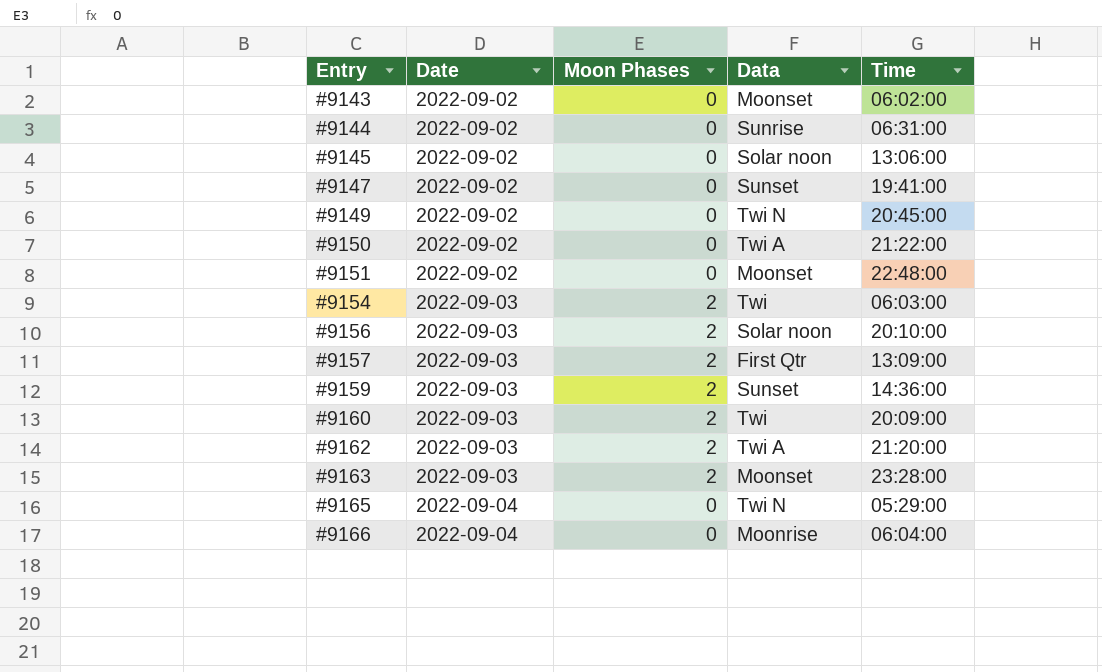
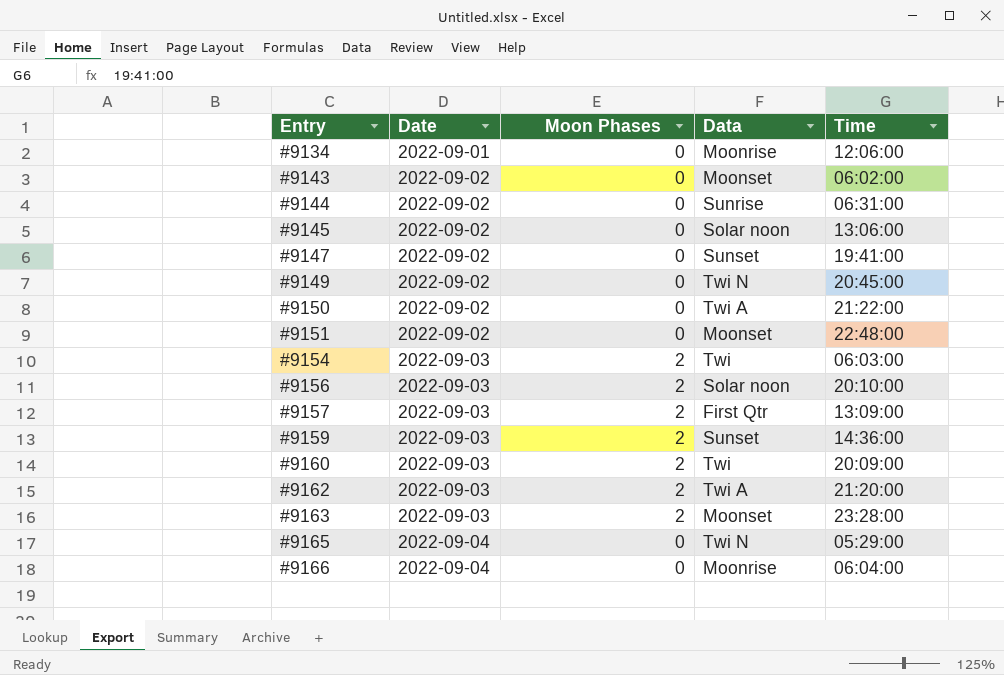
row #9134: none -> 2022-09-01 | 0 | Moonrise | 12:06:00

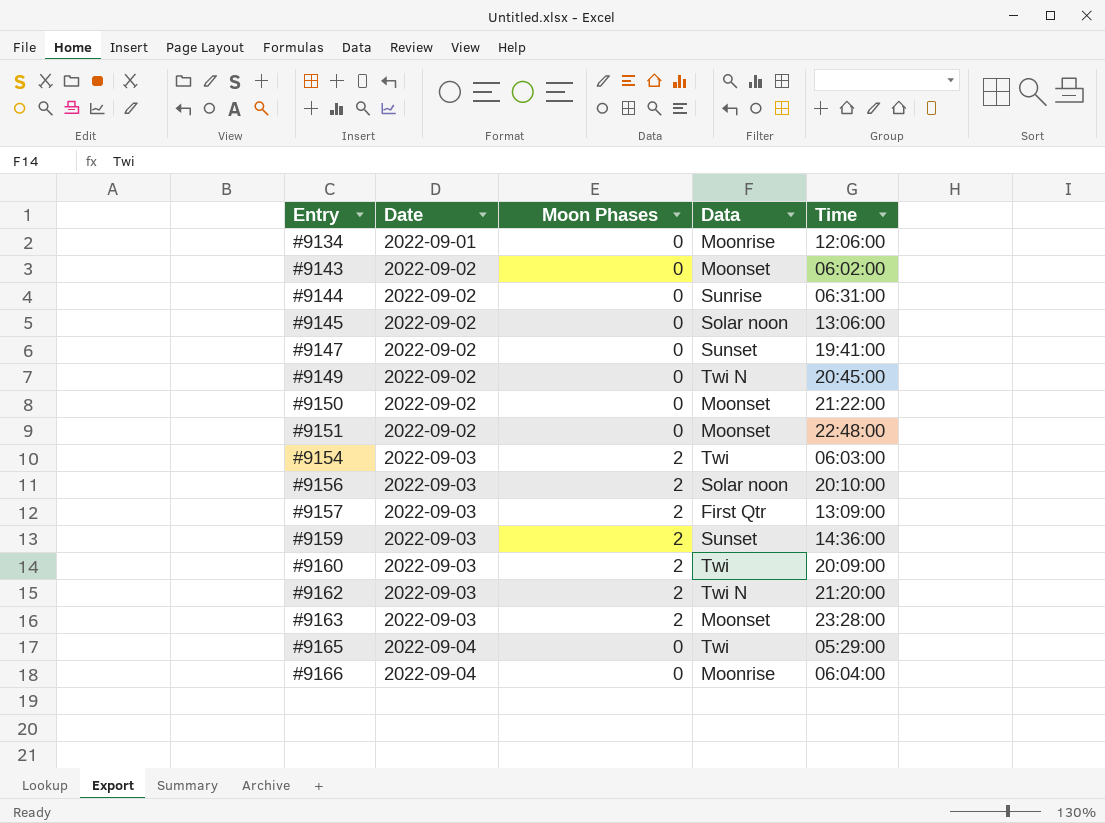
#9150 | Data: Twi A -> Moonset
#9162 | Data: Twi A -> Twi N
#9165 | Data: Twi N -> Twi

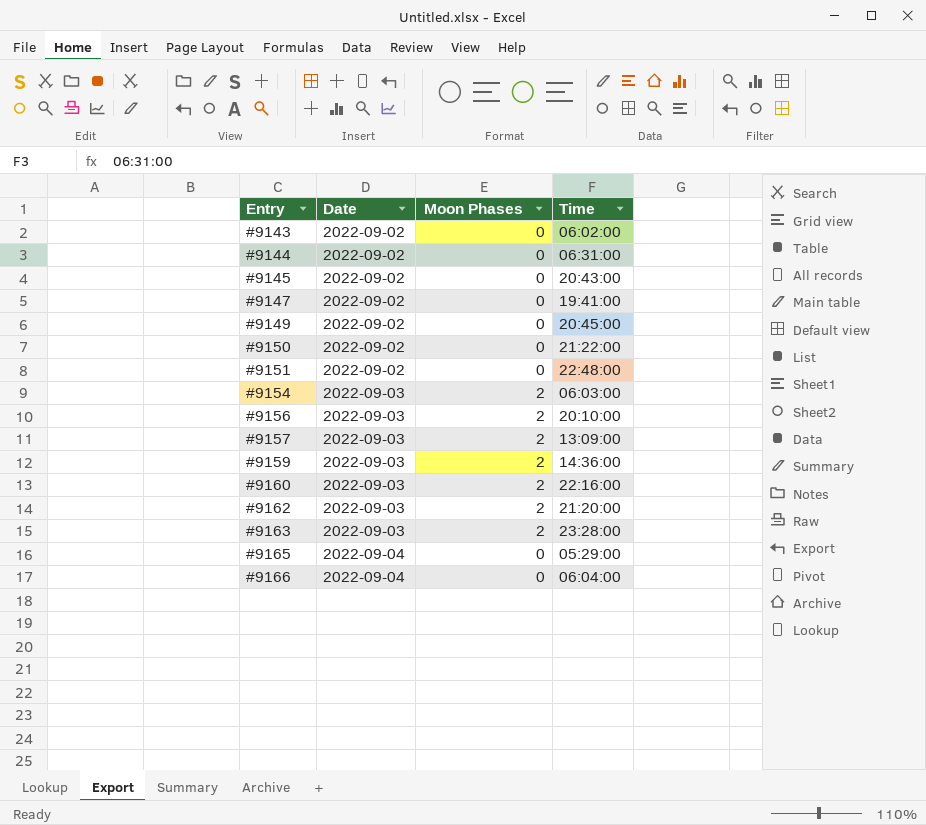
column Data | position: 4 -> none
row #9134: 2022-09-01 | 0 | Moonrise | 12:06:00 -> none
#9145 | Time: 13:06:00 -> 20:43:00
#9160 | Time: 20:09:00 -> 22:16:00

